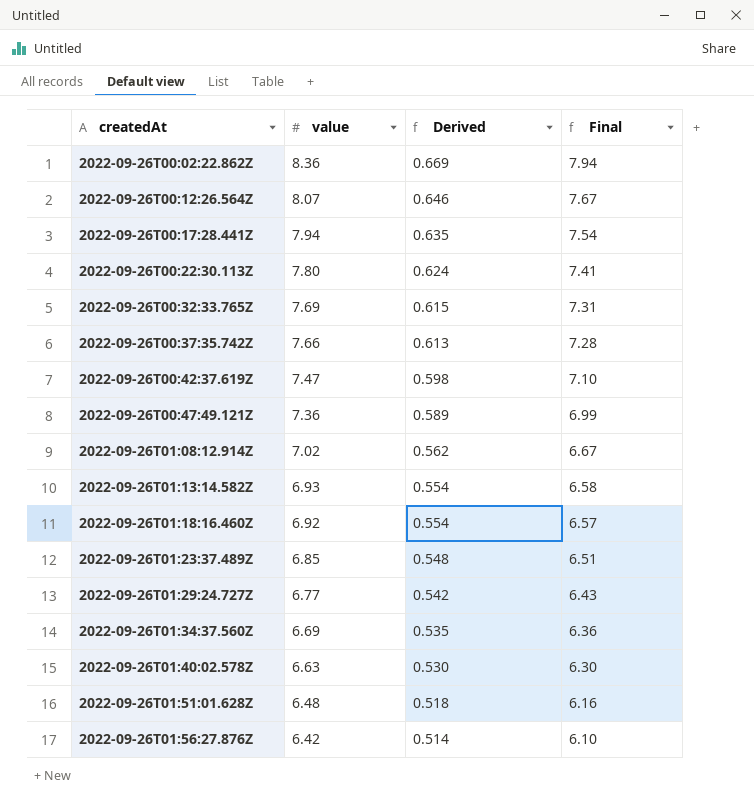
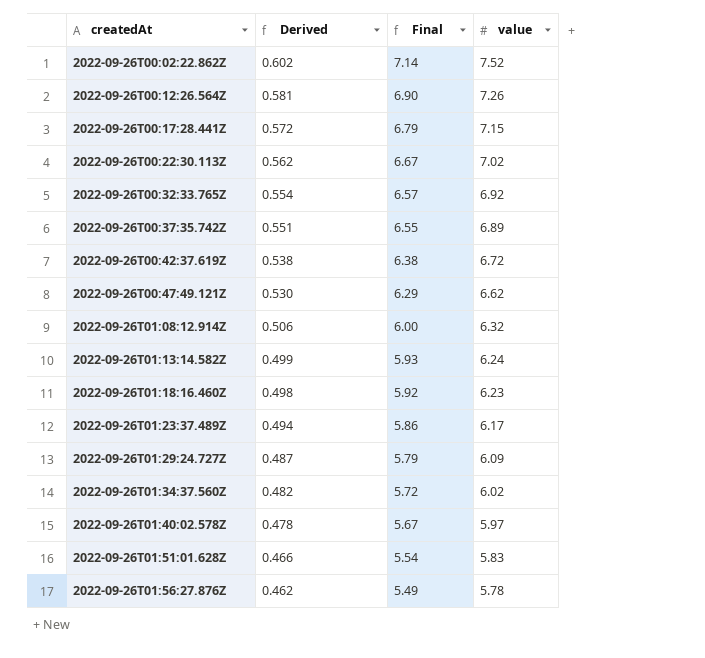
column value | position: 2 -> 4
2022-09-26T00:02:22.862Z | Derived: 0.669 -> 0.602
2022-09-26T00:02:22.862Z | Final: 7.94 -> 7.14
2022-09-26T00:02:22.862Z | value: 8.36 -> 7.52
2022-09-26T00:12:26.564Z | Derived: 0.646 -> 0.581
2022-09-26T00:12:26.564Z | Final: 7.67 -> 6.90
2022-09-26T00:12:26.564Z | value: 8.07 -> 7.26
2022-09-26T00:17:28.441Z | Derived: 0.635 -> 0.572
2022-09-26T00:17:28.441Z | Final: 7.54 -> 6.79
2022-09-26T00:17:28.441Z | value: 7.94 -> 7.15
2022-09-26T00:22:30.113Z | Derived: 0.624 -> 0.562
2022-09-26T00:22:30.113Z | Final: 7.41 -> 6.67
2022-09-26T00:22:30.113Z | value: 7.80 -> 7.02
2022-09-26T00:32:33.765Z | Derived: 0.615 -> 0.554
2022-09-26T00:32:33.765Z | Final: 7.31 -> 6.57
2022-09-26T00:32:33.765Z | value: 7.69 -> 6.92
2022-09-26T00:37:35.742Z | Derived: 0.613 -> 0.551
2022-09-26T00:37:35.742Z | Final: 7.28 -> 6.55
2022-09-26T00:37:35.742Z | value: 7.66 -> 6.89
2022-09-26T00:42:37.619Z | Derived: 0.598 -> 0.538
2022-09-26T00:42:37.619Z | Final: 7.10 -> 6.38
2022-09-26T00:42:37.619Z | value: 7.47 -> 6.72
2022-09-26T00:47:49.121Z | Derived: 0.589 -> 0.530
2022-09-26T00:47:49.121Z | Final: 6.99 -> 6.29
2022-09-26T00:47:49.121Z | value: 7.36 -> 6.62
2022-09-26T01:08:12.914Z | Derived: 0.562 -> 0.506
2022-09-26T01:08:12.914Z | Final: 6.67 -> 6.00
2022-09-26T01:08:12.914Z | value: 7.02 -> 6.32
2022-09-26T01:13:14.582Z | Derived: 0.554 -> 0.499
2022-09-26T01:13:14.582Z | Final: 6.58 -> 5.93
2022-09-26T01:13:14.582Z | value: 6.93 -> 6.24
2022-09-26T01:18:16.460Z | Derived: 0.554 -> 0.498
2022-09-26T01:18:16.460Z | Final: 6.57 -> 5.92
2022-09-26T01:18:16.460Z | value: 6.92 -> 6.23
2022-09-26T01:23:37.489Z | Derived: 0.548 -> 0.494
2022-09-26T01:23:37.489Z | Final: 6.51 -> 5.86
2022-09-26T01:23:37.489Z | value: 6.85 -> 6.17
2022-09-26T01:29:24.727Z | Derived: 0.542 -> 0.487
2022-09-26T01:29:24.727Z | Final: 6.43 -> 5.79
2022-09-26T01:29:24.727Z | value: 6.77 -> 6.09
2022-09-26T01:34:37.560Z | Derived: 0.535 -> 0.482
2022-09-26T01:34:37.560Z | Final: 6.36 -> 5.72
2022-09-26T01:34:37.560Z | value: 6.69 -> 6.02
2022-09-26T01:40:02.578Z | Derived: 0.530 -> 0.478
2022-09-26T01:40:02.578Z | Final: 6.30 -> 5.67
2022-09-26T01:40:02.578Z | value: 6.63 -> 5.97
2022-09-26T01:51:01.628Z | Derived: 0.518 -> 0.466
2022-09-26T01:51:01.628Z | Final: 6.16 -> 5.54
2022-09-26T01:51:01.628Z | value: 6.48 -> 5.83
2022-09-26T01:56:27.876Z | Derived: 0.514 -> 0.462
2022-09-26T01:56:27.876Z | Final: 6.10 -> 5.49
2022-09-26T01:56:27.876Z | value: 6.42 -> 5.78

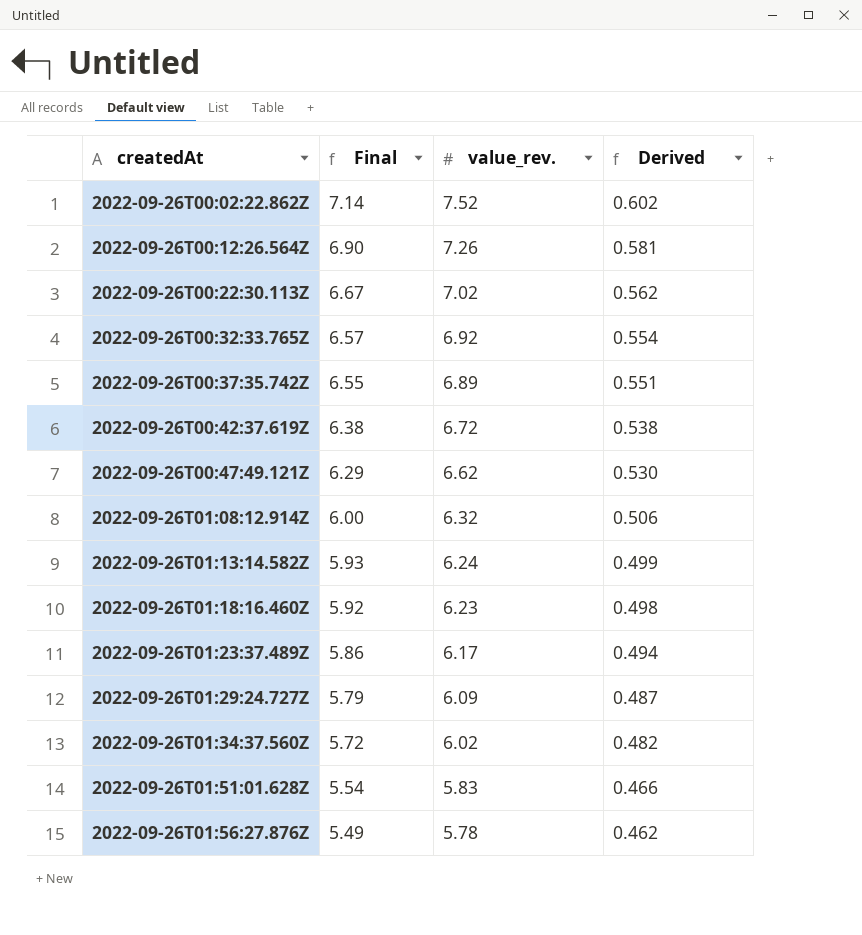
column name: value -> value_rev.
column Derived | position: 2 -> 4
row 2022-09-26T00:17:28.441Z: 0.572 | 6.79 | 7.15 -> none
row 2022-09-26T01:40:02.578Z: 0.478 | 5.67 | 5.97 -> none

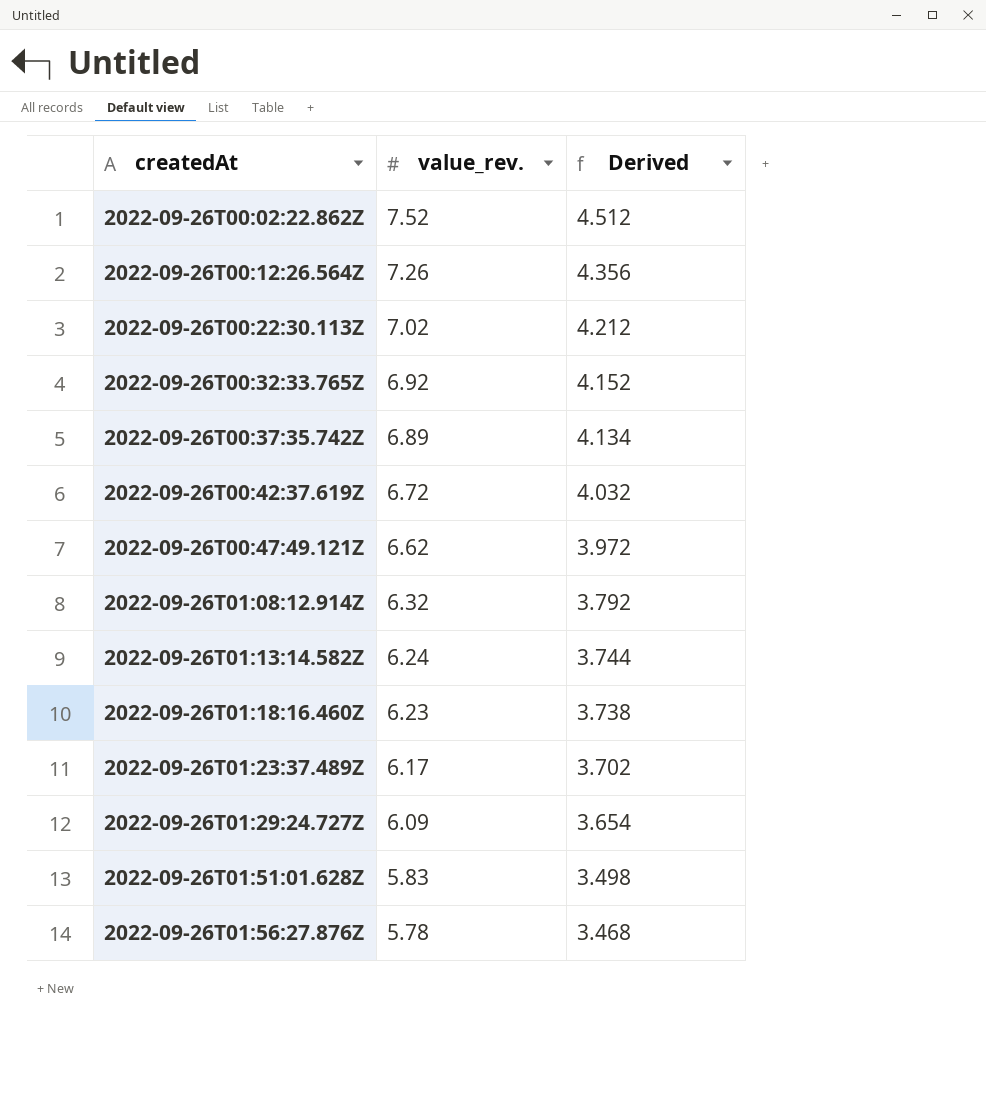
column Final | formula: [value_rev.] * 0.95 -> none
column Derived | formula: [value_rev.] * 0.08 -> [value_rev.] * 0.6
row 2022-09-26T01:34:37.560Z: 5.72 | 6.02 | 0.482 -> none

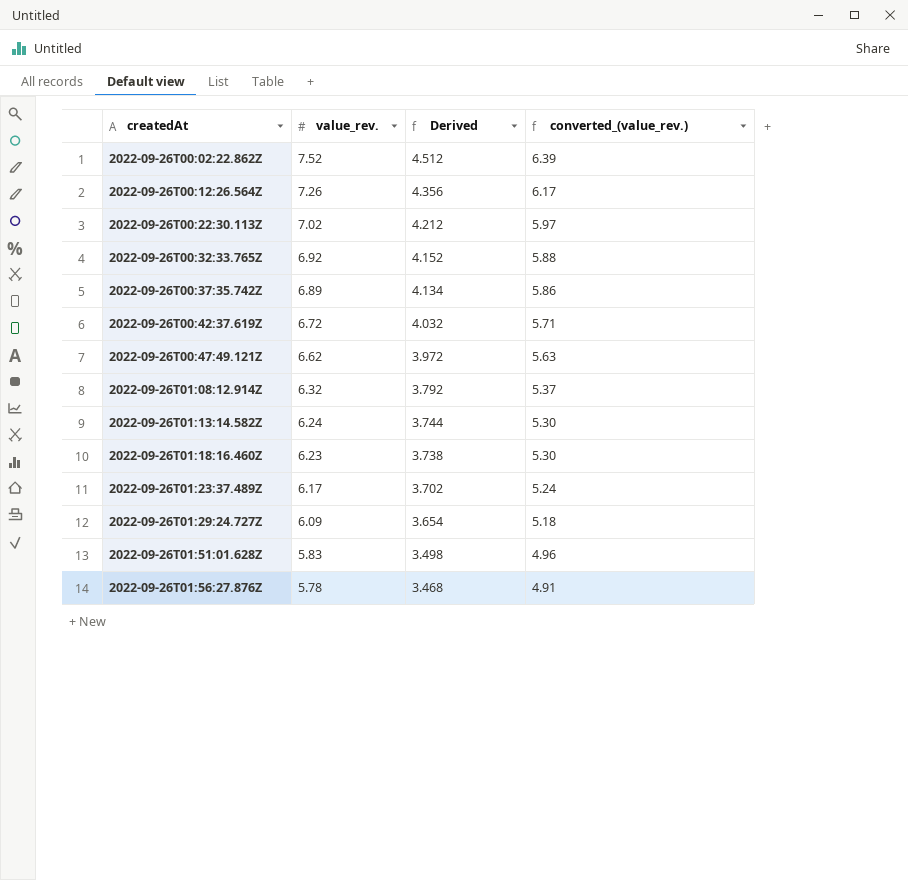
column converted_(value_rev.) | formula: none -> [value_rev.] * 0.85

